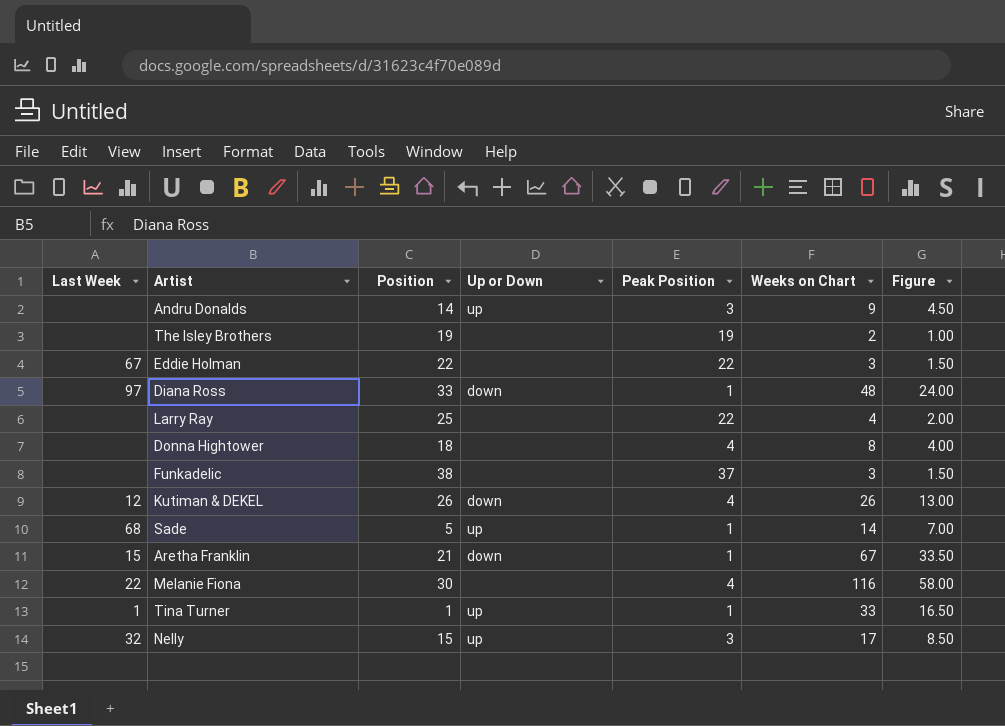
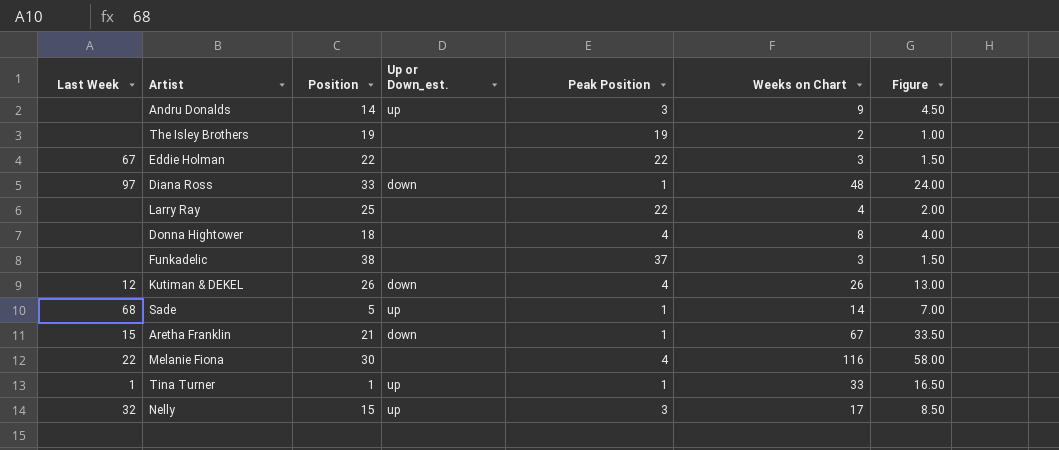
column name: Up or Down -> Up or Down_est.

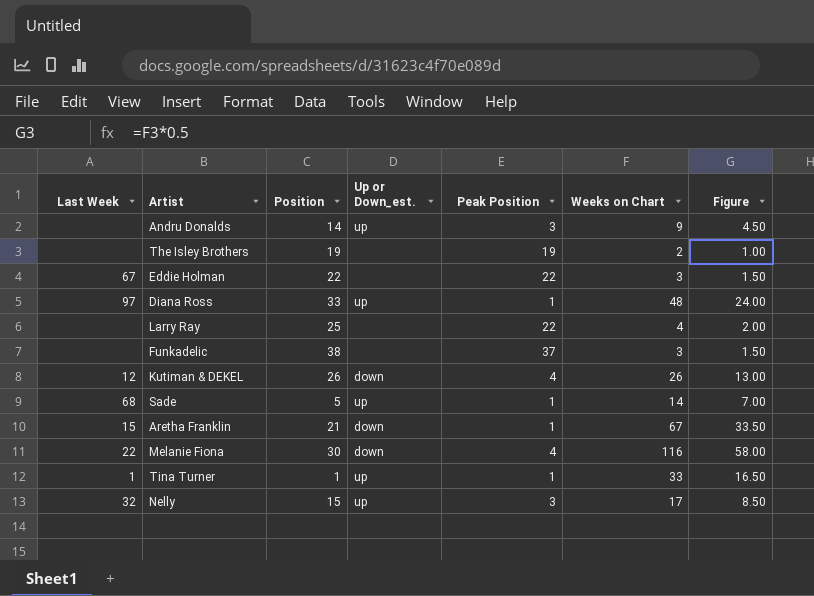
row Donna Hightower: none | 18 | none | 4 | 8 | 4.00 -> none
Diana Ross | Up or Down_est.: down -> up
Melanie Fiona | Up or Down_est.: none -> down

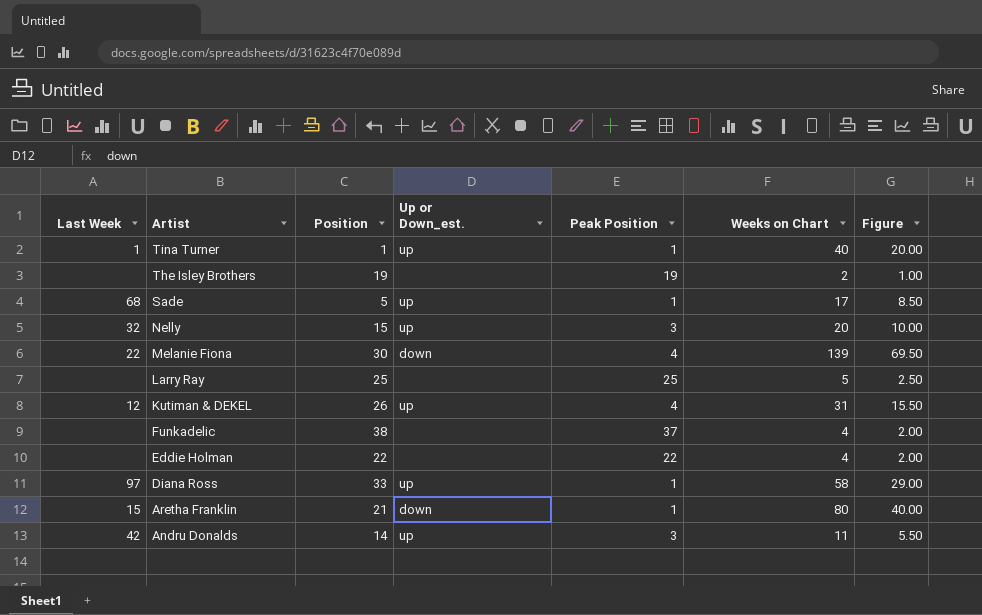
row order: none -> Artist descending
Tina Turner | Weeks on Chart: 33 -> 40
Tina Turner | Figure: 16.50 -> 20.00
Sade | Weeks on Chart: 14 -> 17
Sade | Figure: 7.00 -> 8.50
Nelly | Weeks on Chart: 17 -> 20
Nelly | Figure: 8.50 -> 10.00
Melanie Fiona | Weeks on Chart: 116 -> 139
Melanie Fiona | Figure: 58.00 -> 69.50
Larry Ray | Peak Position: 22 -> 25
Larry Ray | Weeks on Chart: 4 -> 5
Larry Ray | Figure: 2.00 -> 2.50
Kutiman & DEKEL | Up or Down_est.: down -> up
Kutiman & DEKEL | Weeks on Chart: 26 -> 31
Kutiman & DEKEL | Figure: 13.00 -> 15.50
Funkadelic | Weeks on Chart: 3 -> 4
Funkadelic | Figure: 1.50 -> 2.00
Eddie Holman | Last Week: 67 -> none
Eddie Holman | Weeks on Chart: 3 -> 4
Eddie Holman | Figure: 1.50 -> 2.00
Diana Ross | Weeks on Chart: 48 -> 58
Diana Ross | Figure: 24.00 -> 29.00
Aretha Franklin | Weeks on Chart: 67 -> 80
Aretha Franklin | Figure: 33.50 -> 40.00
Andru Donalds | Last Week: none -> 42
Andru Donalds | Weeks on Chart: 9 -> 11
Andru Donalds | Figure: 4.50 -> 5.50

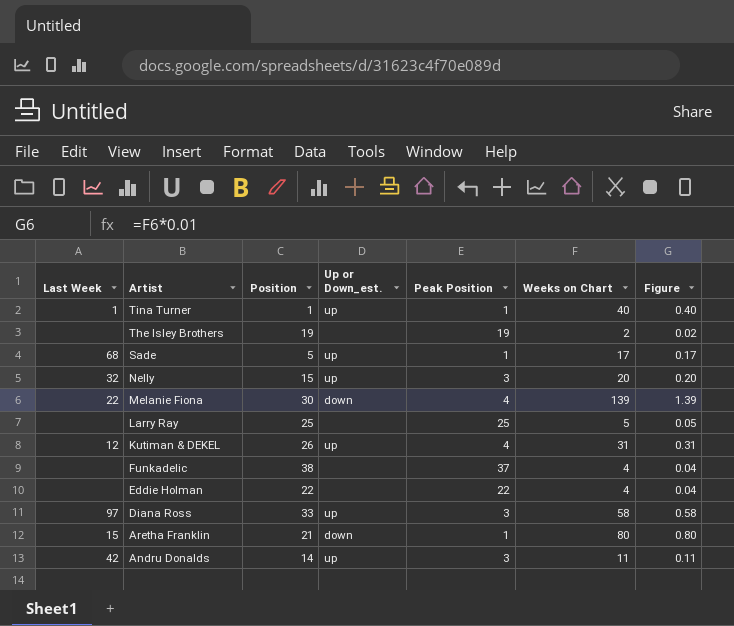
column Figure | formula: [Weeks on Chart] * 0.5 -> [Weeks on Chart] * 0.01
Diana Ross | Peak Position: 1 -> 3

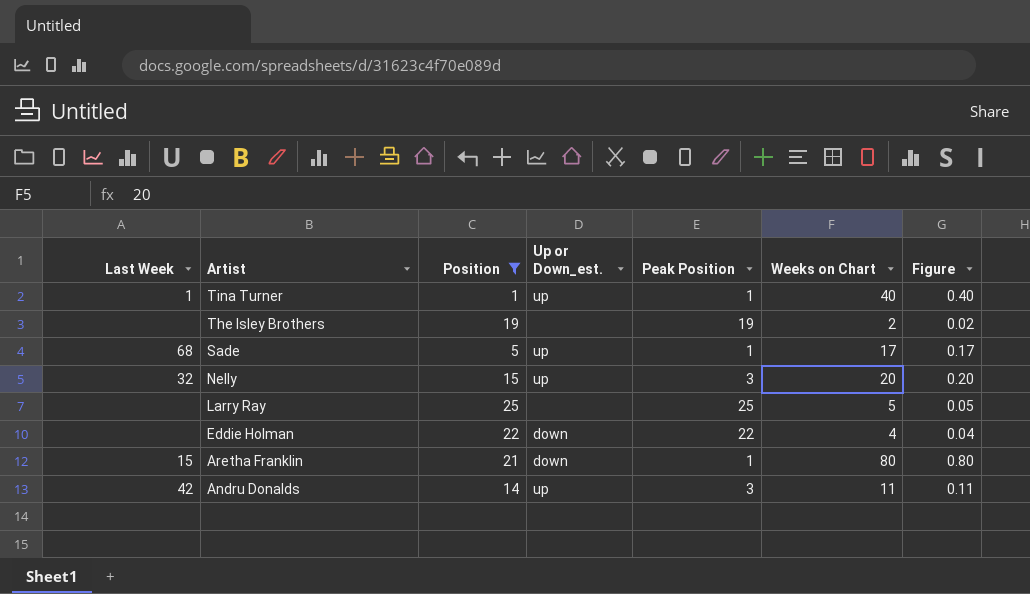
filter: none -> Position <= 25
Eddie Holman | Up or Down_est.: none -> down

